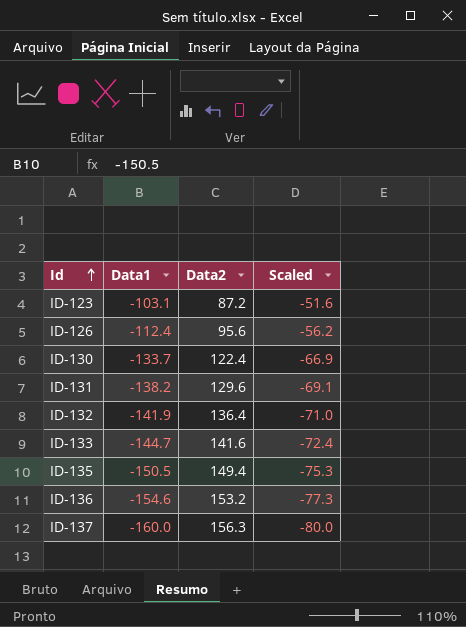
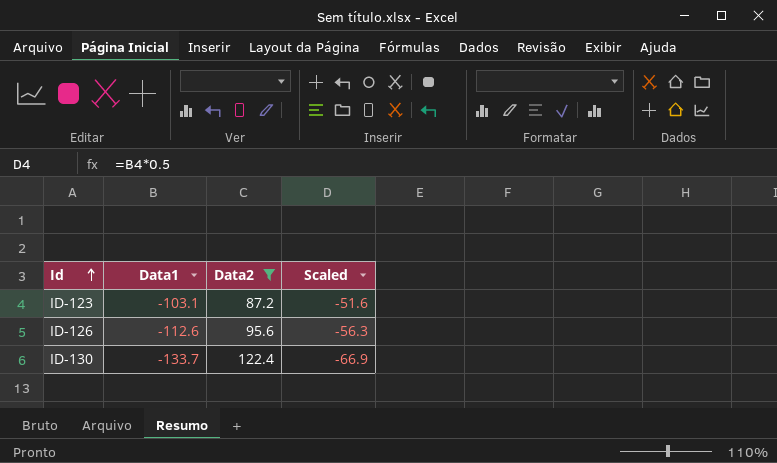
filter: none -> Data2 <= 122.4
ID-126 | Data1: -112.4 -> -112.6
ID-126 | Scaled: -56.2 -> -56.3

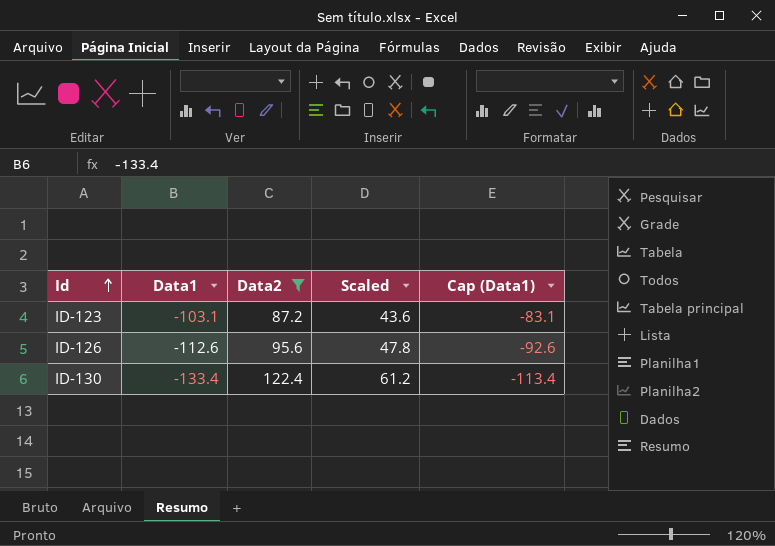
column Scaled | formula: [Data1] * 0.5 -> [Data2] * 0.5
column Cap (Data1) | formula: none -> [Data1] + 20
ID-130 | Data1: -133.7 -> -133.4

